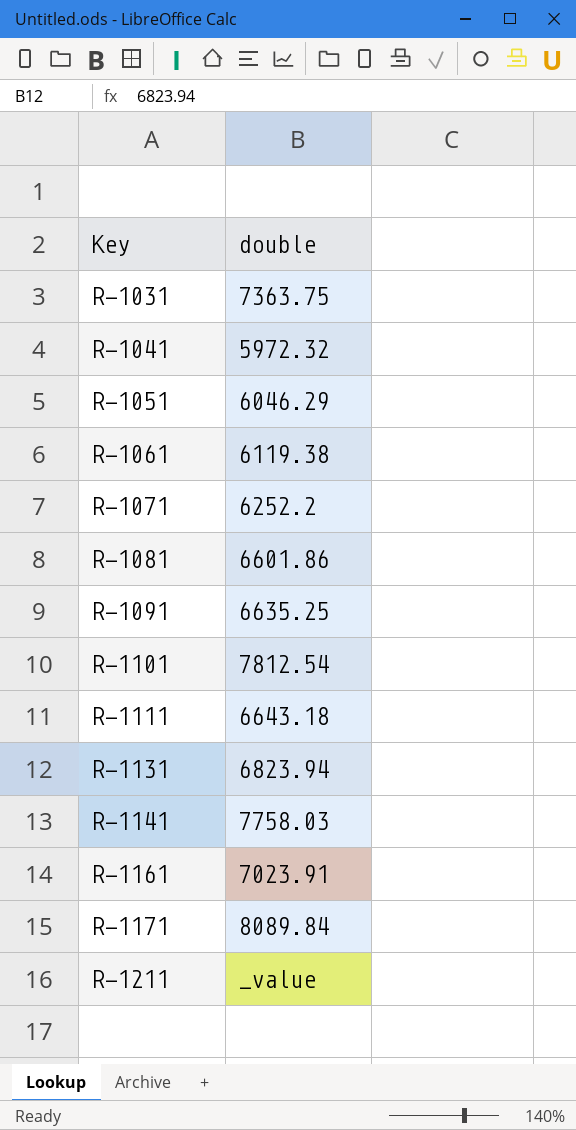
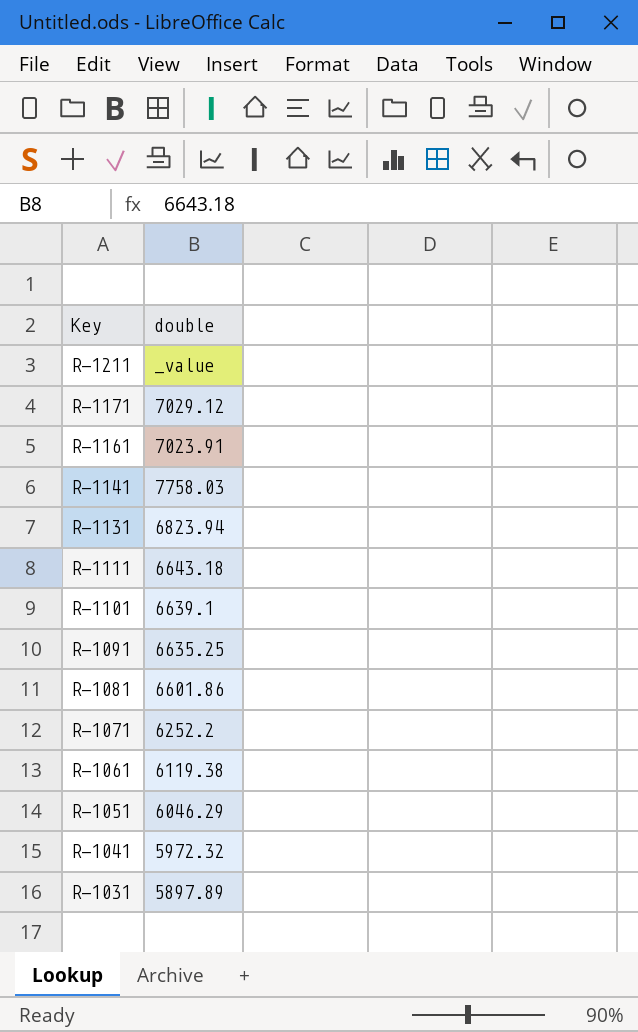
row order: Key ascending -> Key descending
R-1171 | double: 8089.84 -> 7029.12
R-1101 | double: 7812.54 -> 6639.1
R-1031 | double: 7363.75 -> 5897.89

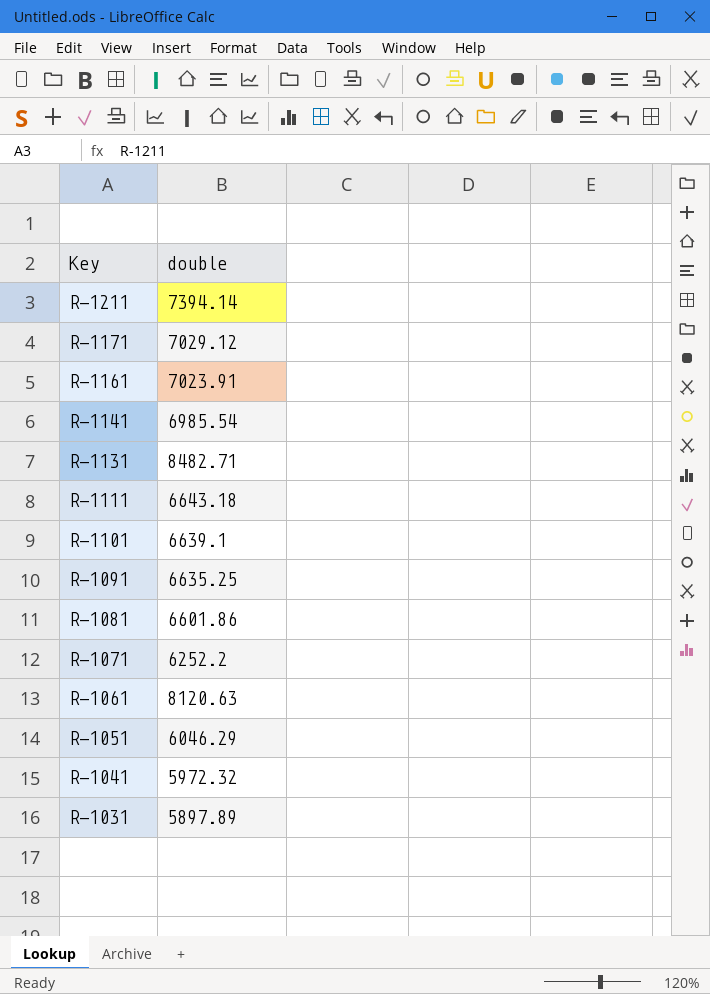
R-1211 | double: _value -> 7394.14
R-1141 | double: 7758.03 -> 6985.54
R-1131 | double: 6823.94 -> 8482.71
R-1061 | double: 6119.38 -> 8120.63

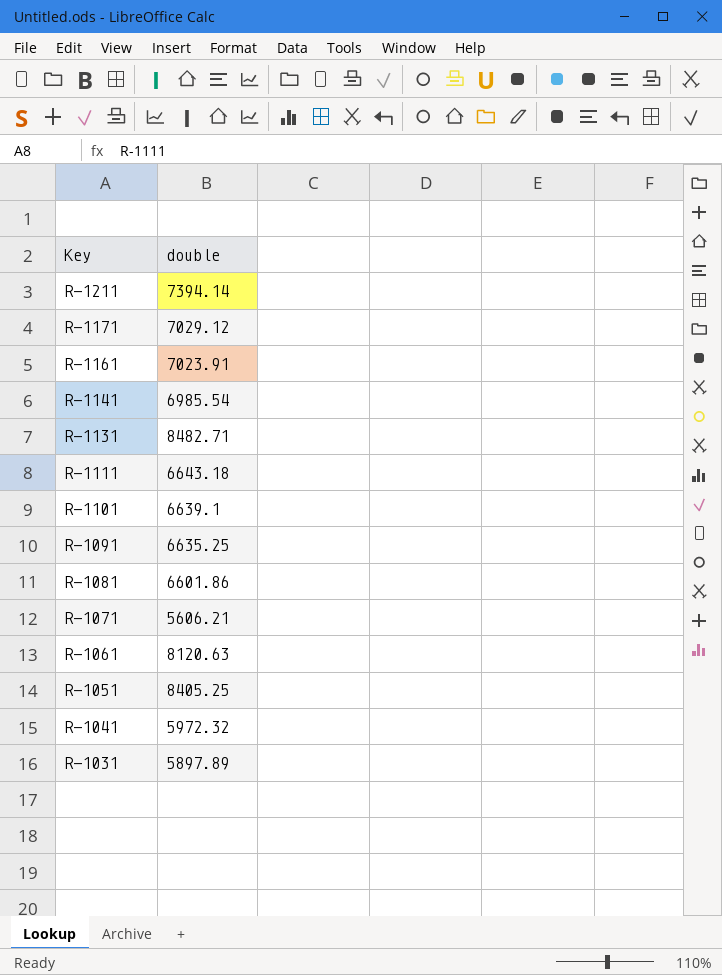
R-1071 | double: 6252.2 -> 5606.21
R-1051 | double: 6046.29 -> 8405.25

